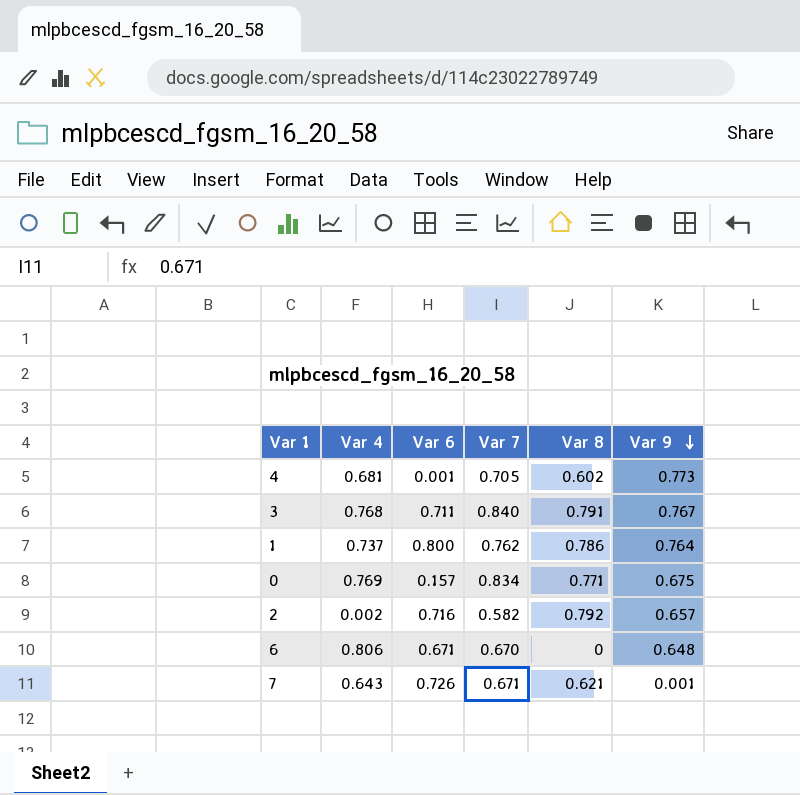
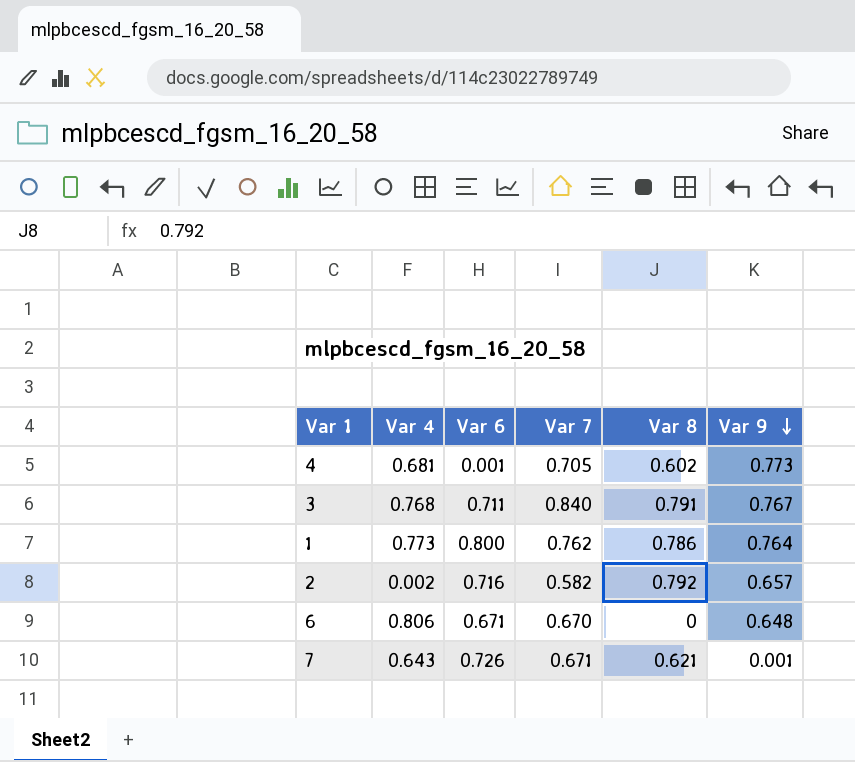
row 0: 0.769 | 0.157 | 0.834 | 0.771 | 0.675 -> none
1 | Var 4: 0.737 -> 0.773

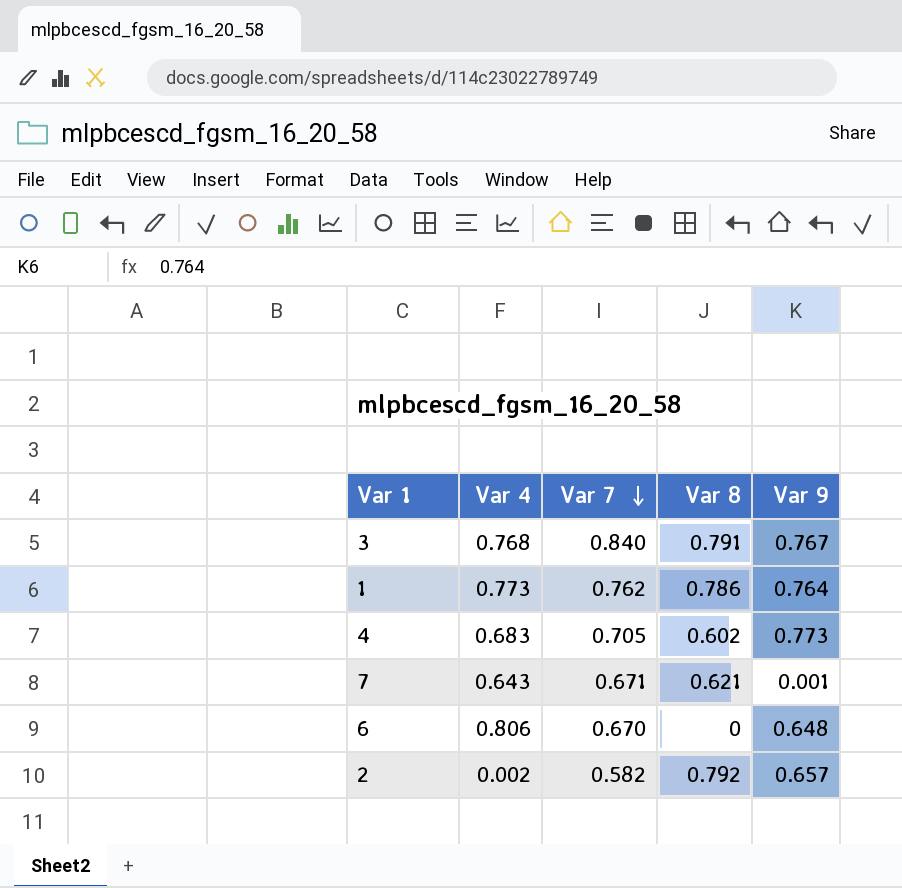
row order: Var 9 descending -> Var 7 descending
column Var 6 | position: 3 -> none
4 | Var 4: 0.681 -> 0.683

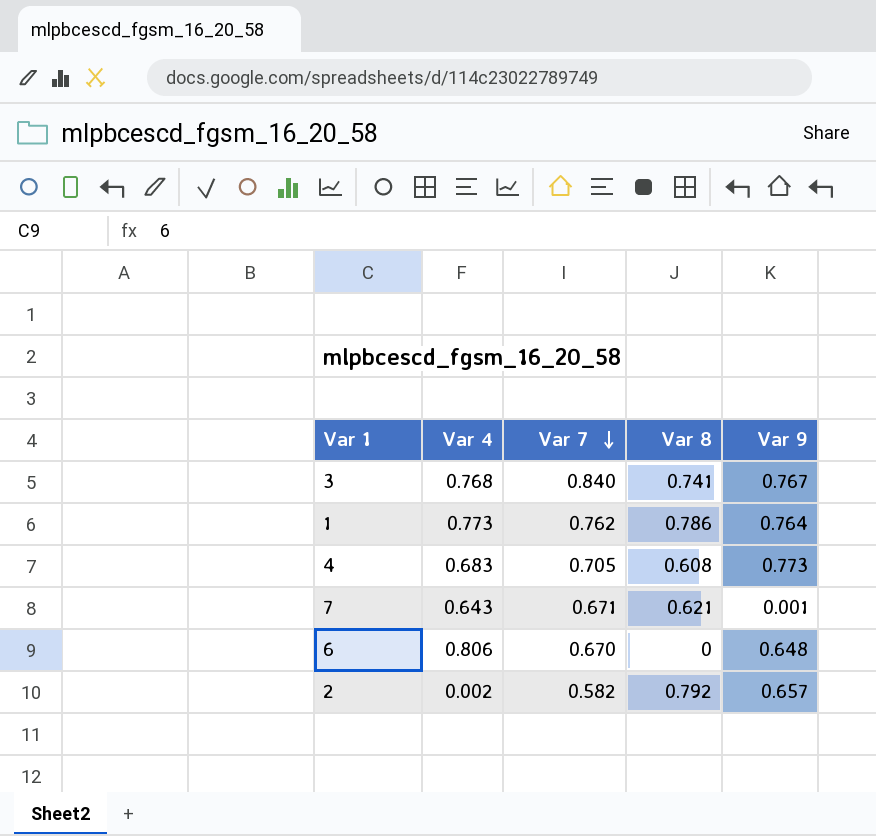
3 | Var 8: 0.791 -> 0.741
4 | Var 8: 0.602 -> 0.608

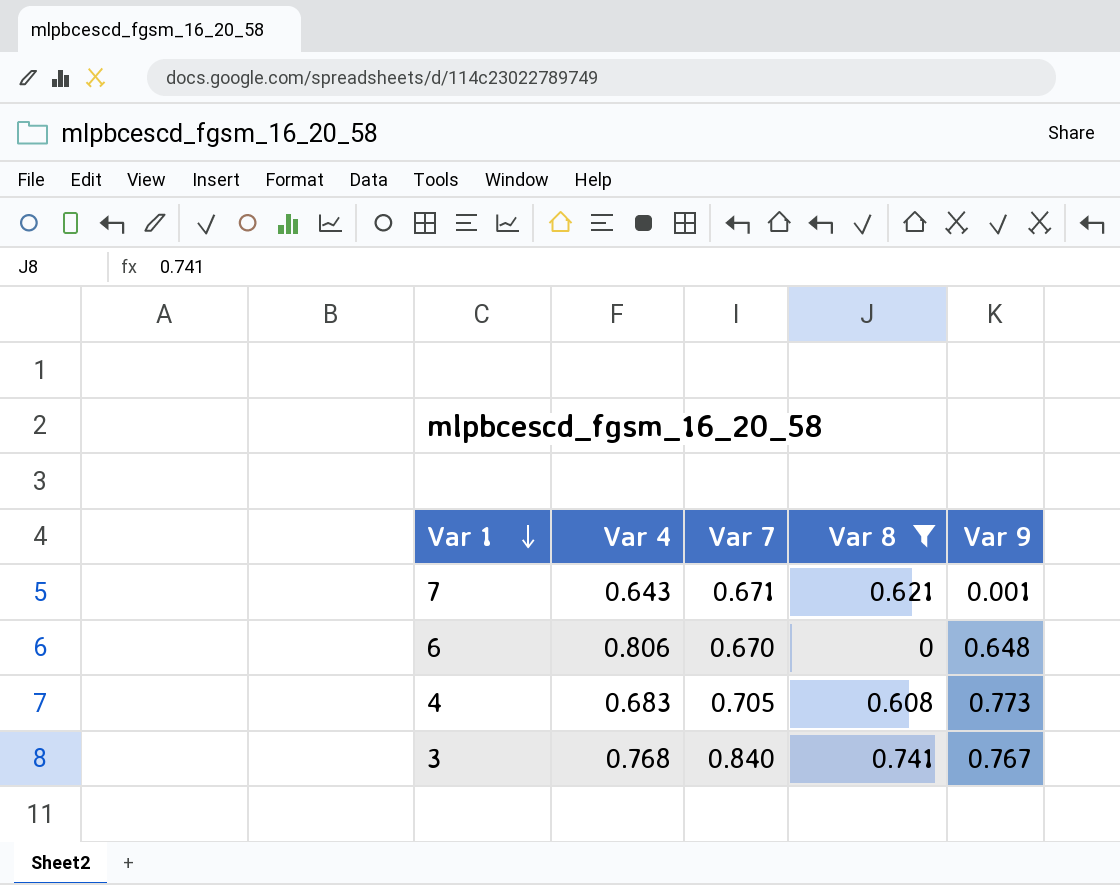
filter: none -> Var 8 <= 0.741
row order: Var 7 descending -> Var 1 descending

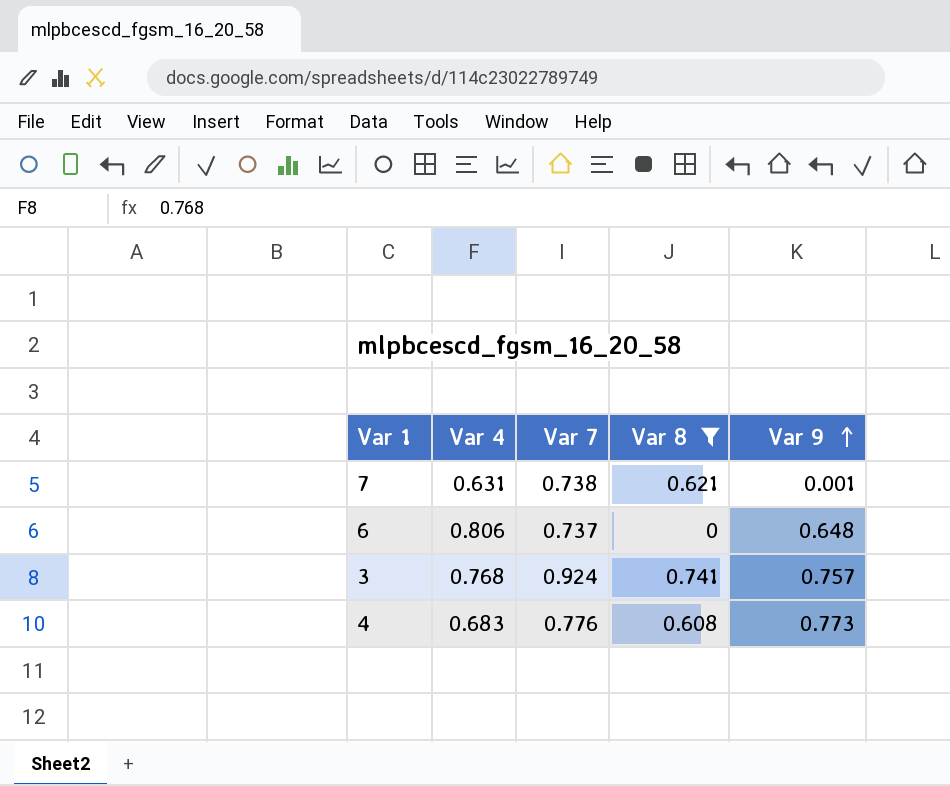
row order: Var 1 descending -> Var 9 ascending
7 | Var 4: 0.643 -> 0.631
7 | Var 7: 0.671 -> 0.738
6 | Var 7: 0.670 -> 0.737
3 | Var 7: 0.840 -> 0.924
3 | Var 9: 0.767 -> 0.757
4 | Var 7: 0.705 -> 0.776

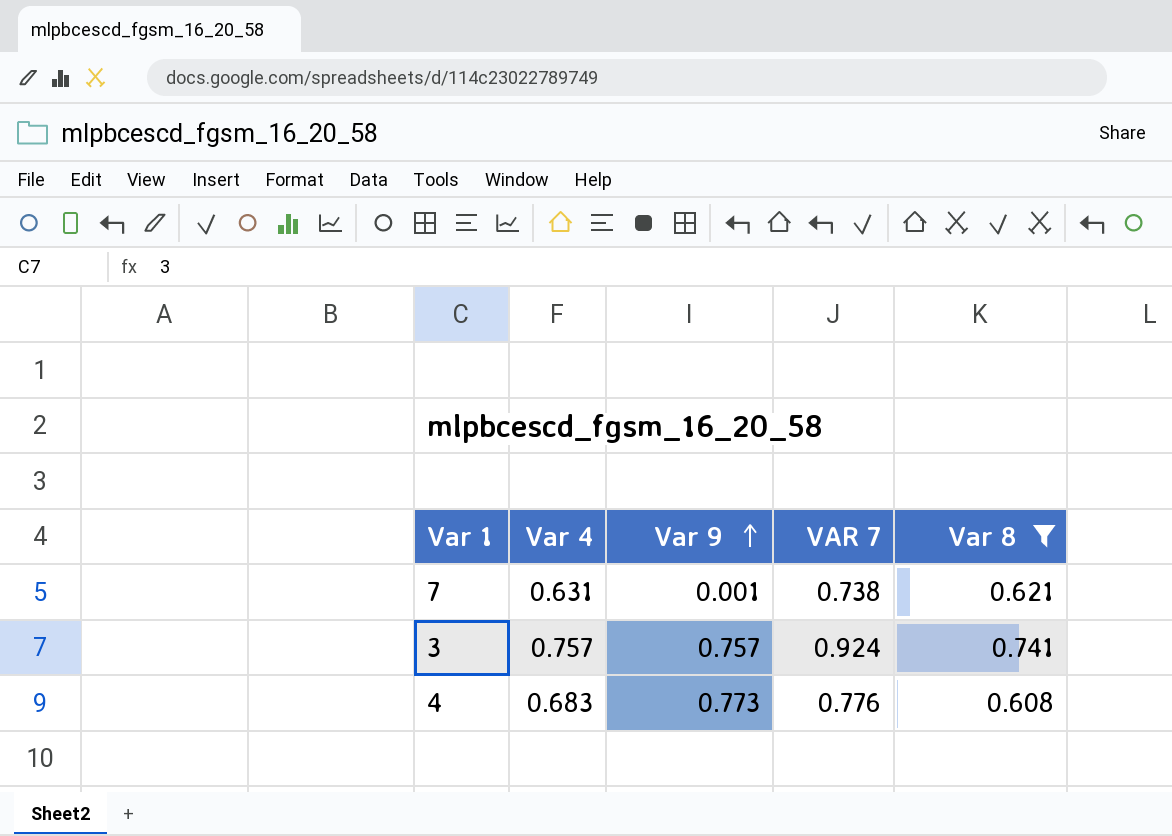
column Var 9 | position: 5 -> 3
column name: Var 7 -> VAR 7
row 6: 0.806 | 0.737 | 0 | 0.648 -> none
3 | Var 4: 0.768 -> 0.757

